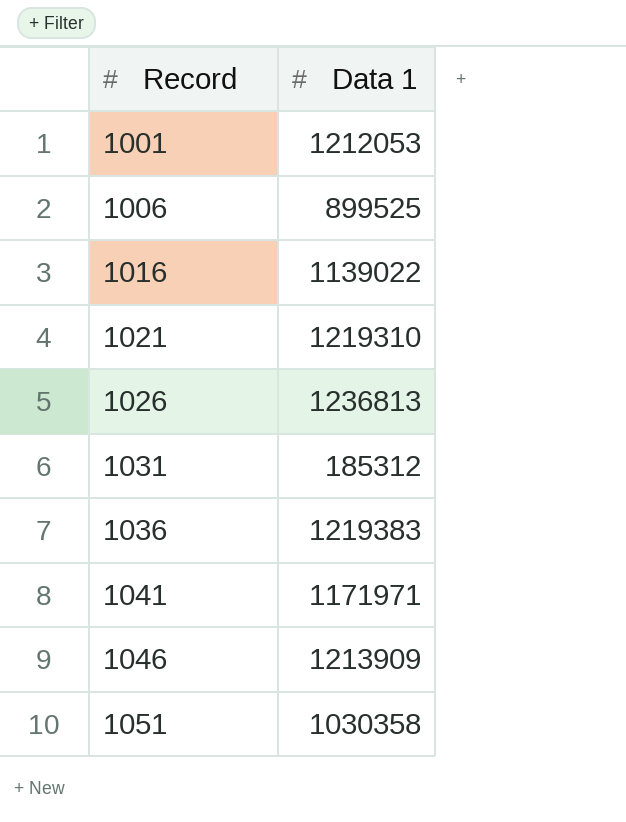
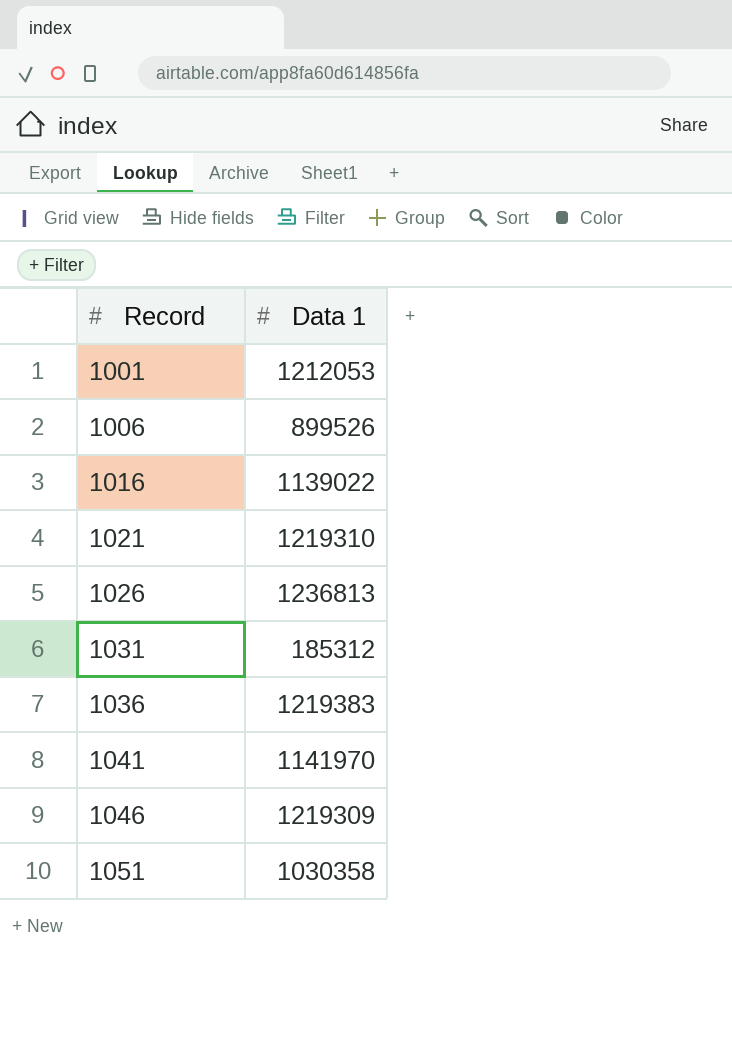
1006 | Data 1: 899525 -> 899526
1041 | Data 1: 1171971 -> 1141970
1046 | Data 1: 1213909 -> 1219309

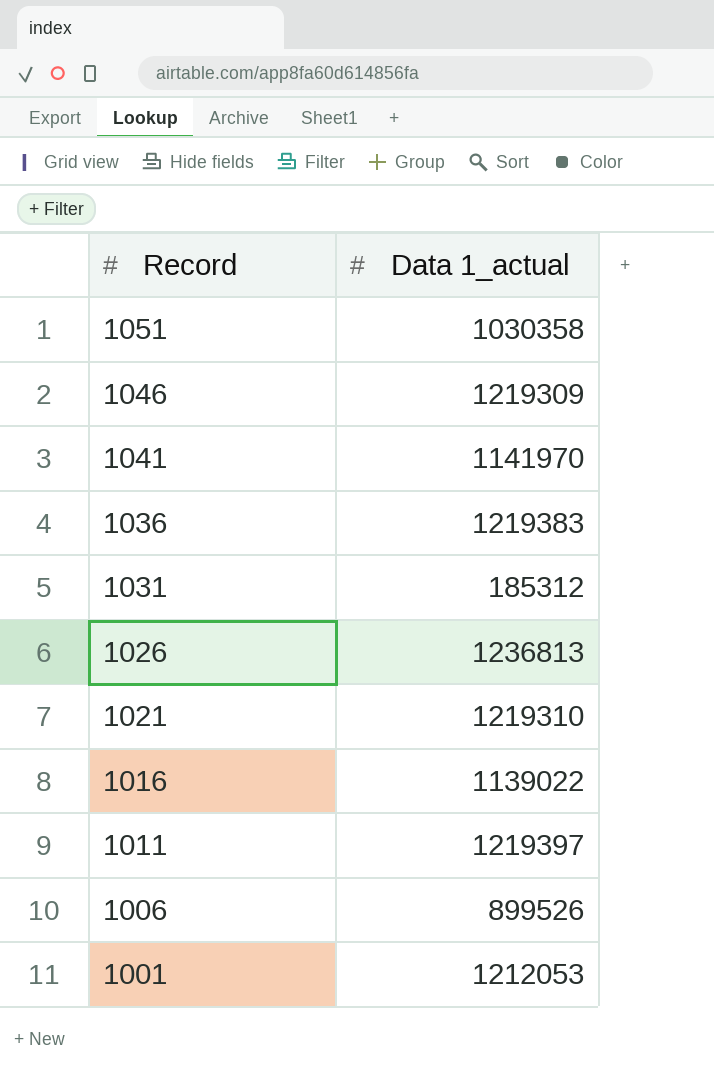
row order: Record ascending -> Record descending
column name: Data 1 -> Data 1_actual
row 1011: none -> 1219397

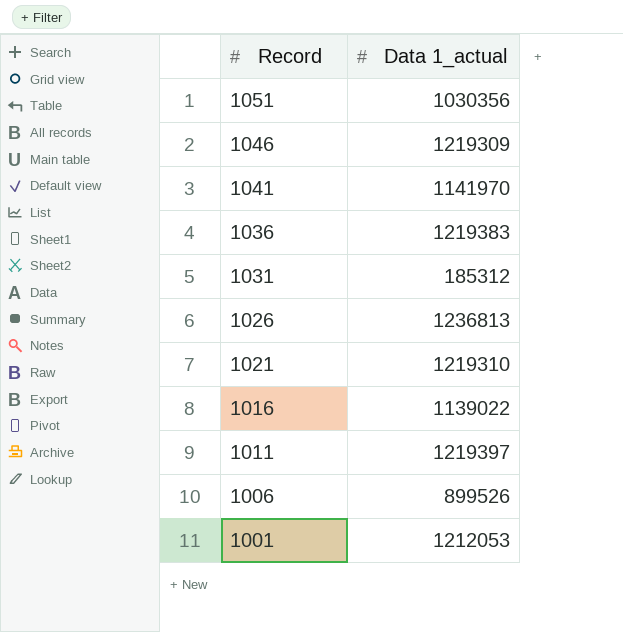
1051 | Data 1_actual: 1030358 -> 1030356

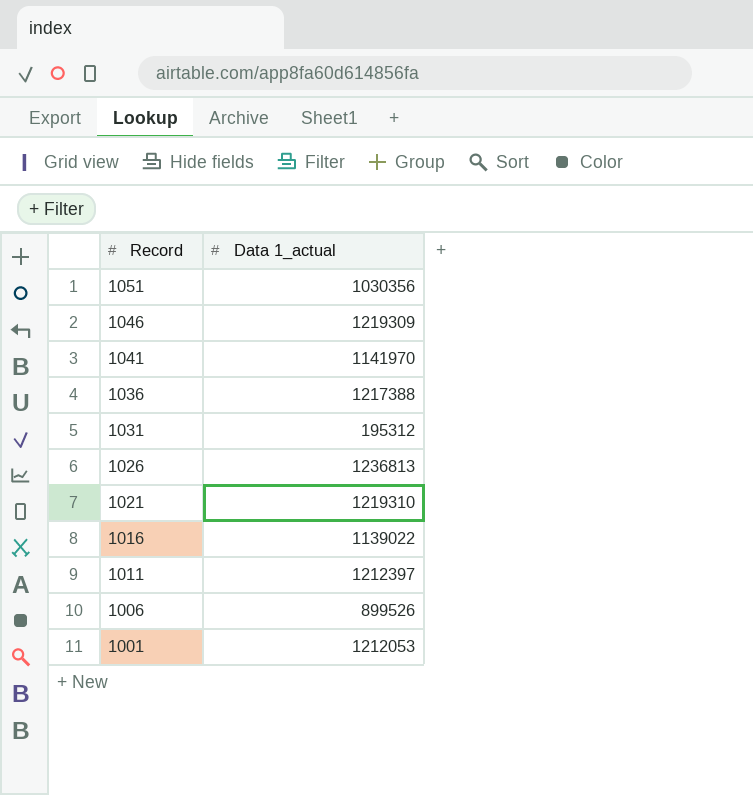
1036 | Data 1_actual: 1219383 -> 1217388
1031 | Data 1_actual: 185312 -> 195312
1011 | Data 1_actual: 1219397 -> 1212397

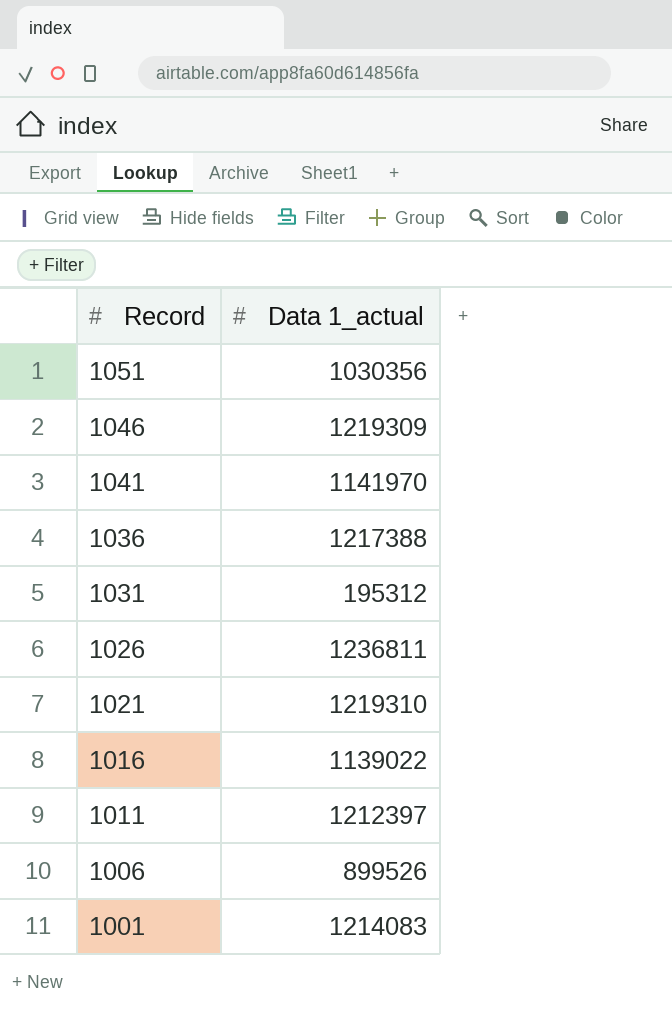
1026 | Data 1_actual: 1236813 -> 1236811
1001 | Data 1_actual: 1212053 -> 1214083

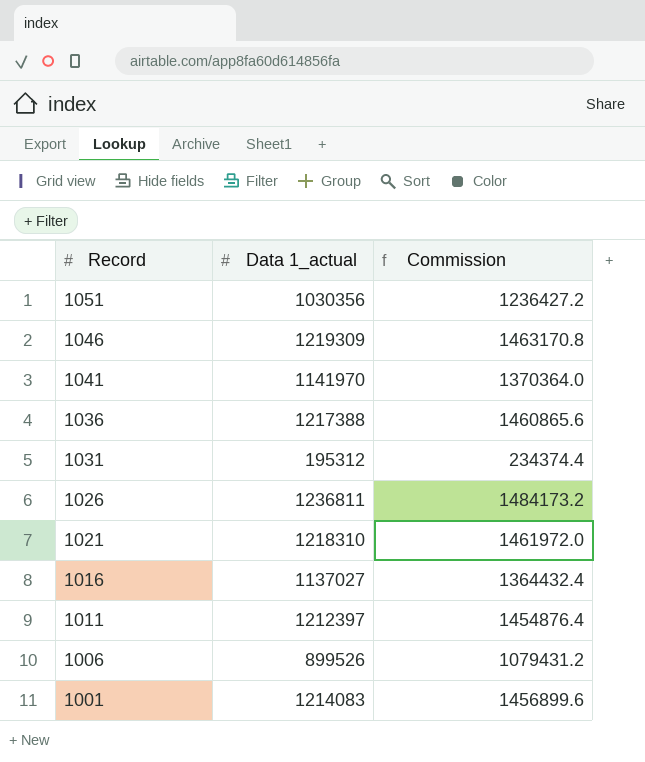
column Commission | formula: none -> [Data 1_actual] * 1.2
1021 | Data 1_actual: 1219310 -> 1218310
1016 | Data 1_actual: 1139022 -> 1137027

